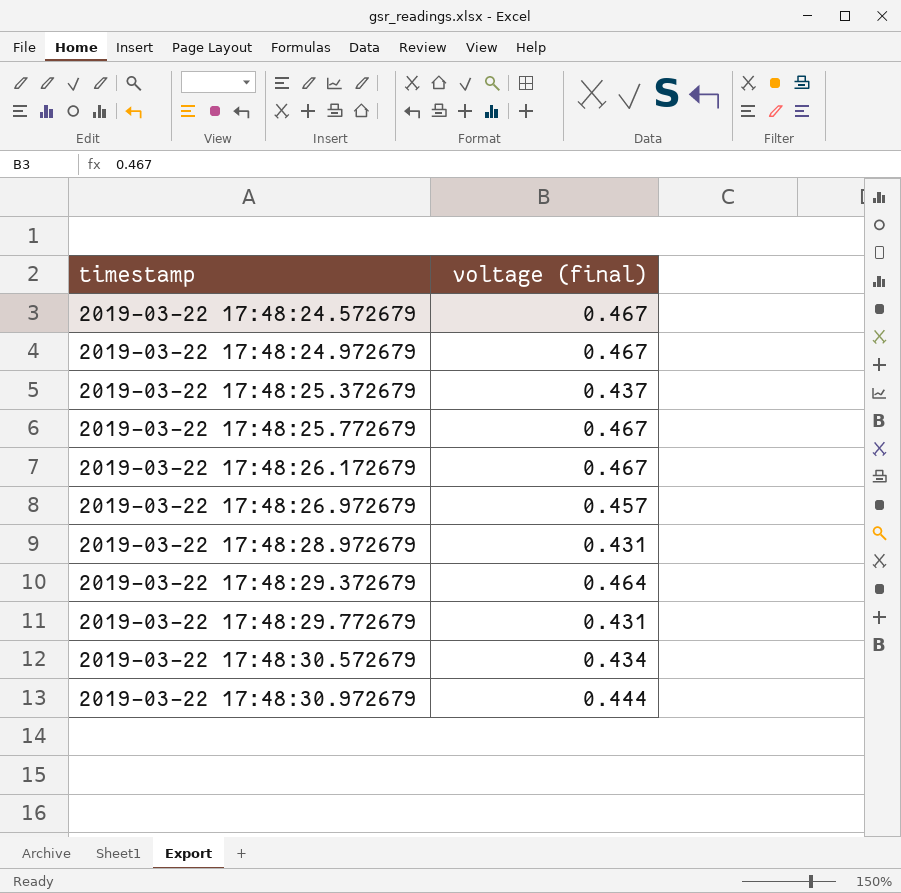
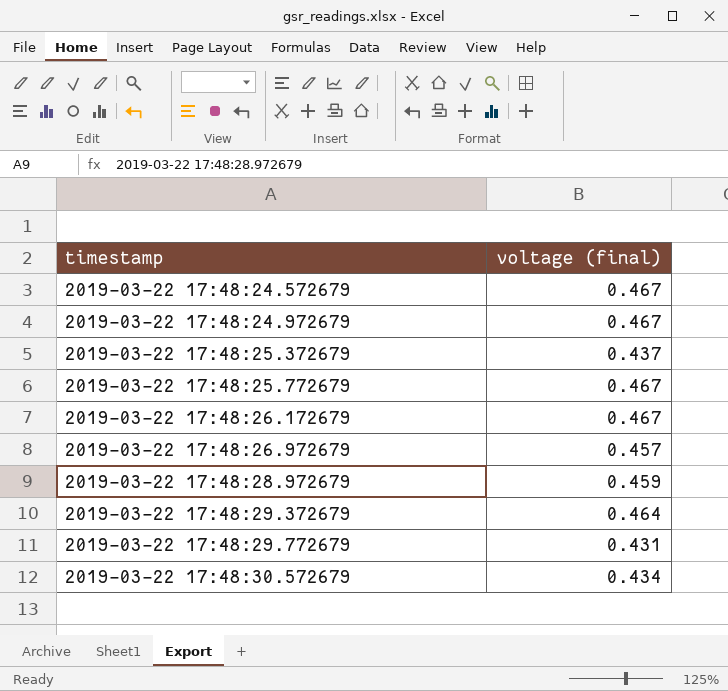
row 2019-03-22 17:48:30.972679: 0.444 -> none
2019-03-22 17:48:28.972679 | voltage (final): 0.431 -> 0.459

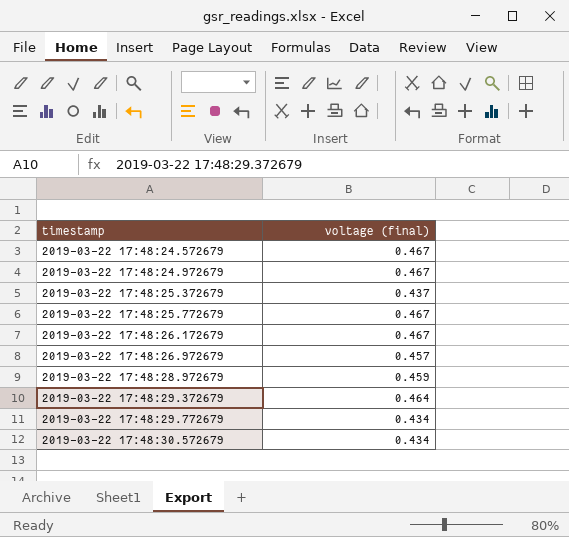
2019-03-22 17:48:29.772679 | voltage (final): 0.431 -> 0.434

